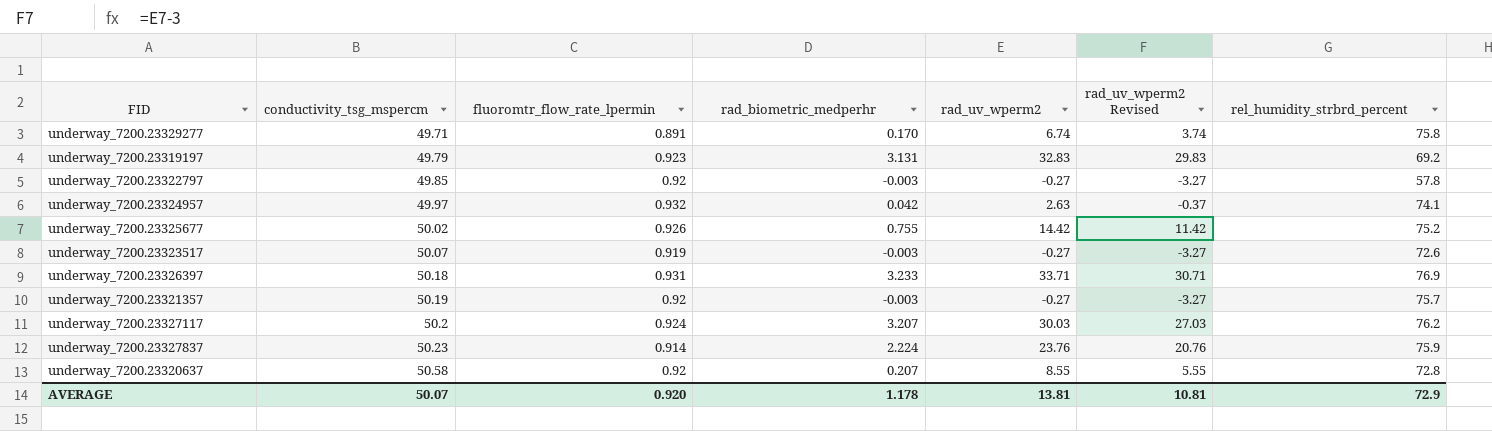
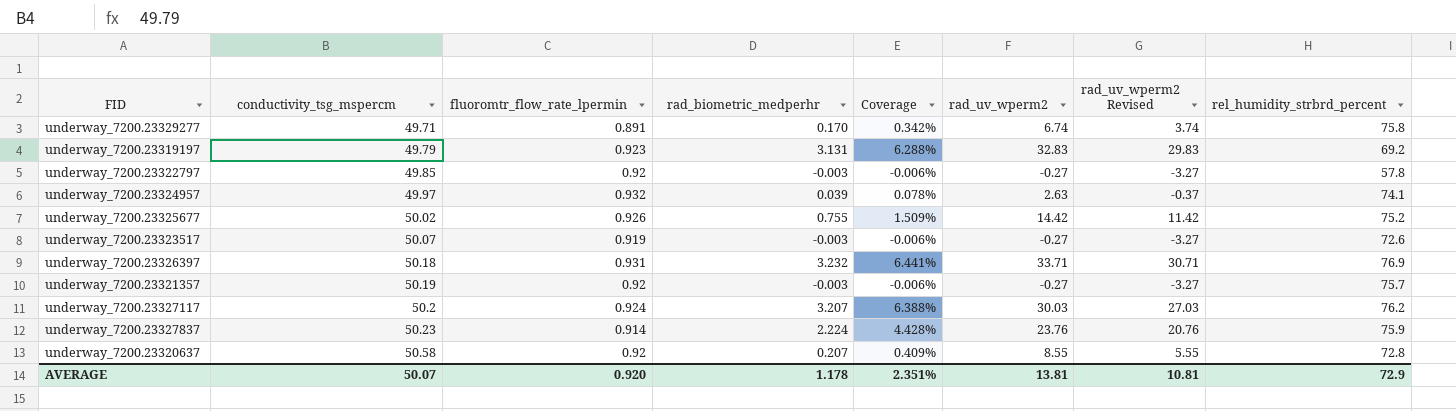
column Coverage | formula: none -> [rad_biometric_medperhr] / [conductivity_tsg_mspercm]
underway_7200.23324957 | rad_biometric_medperhr: 0.042 -> 0.039
underway_7200.23326397 | rad_biometric_medperhr: 3.233 -> 3.232

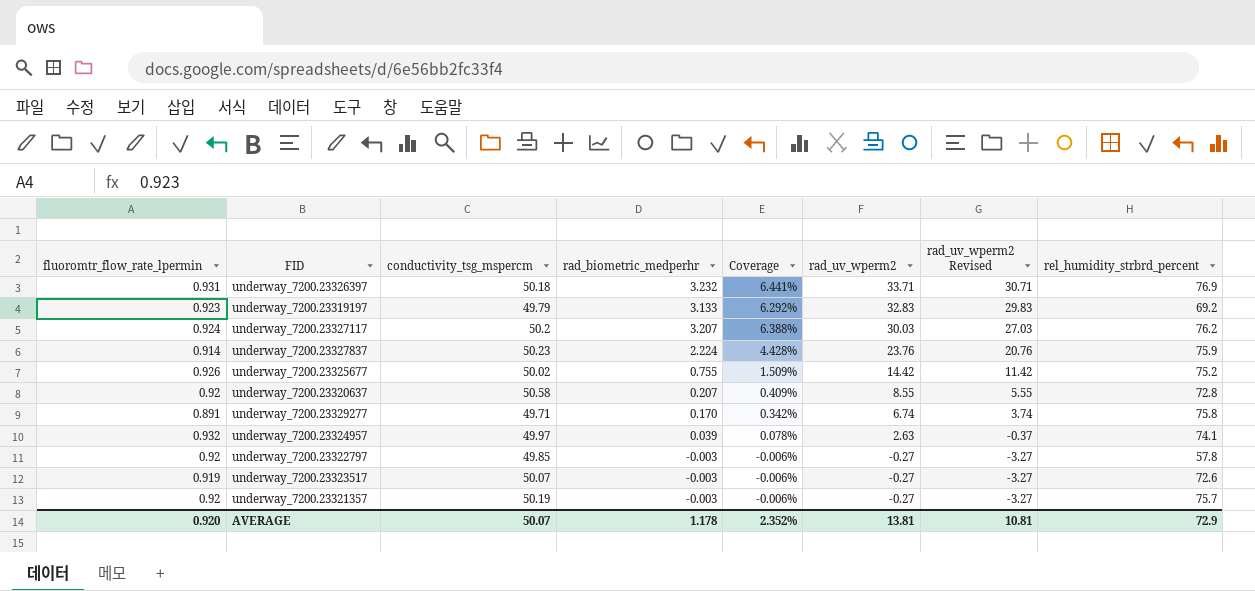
row order: conductivity_tsg_mspercm ascending -> rad_uv_wperm2 descending
column fluoromtr_flow_rate_lpermin | position: 3 -> 1
underway_7200.23319197 | rad_biometric_medperhr: 3.131 -> 3.133
underway_7200.23319197 | Coverage: 6.288% -> 6.292%
AVERAGE | Coverage: 2.351% -> 2.352%

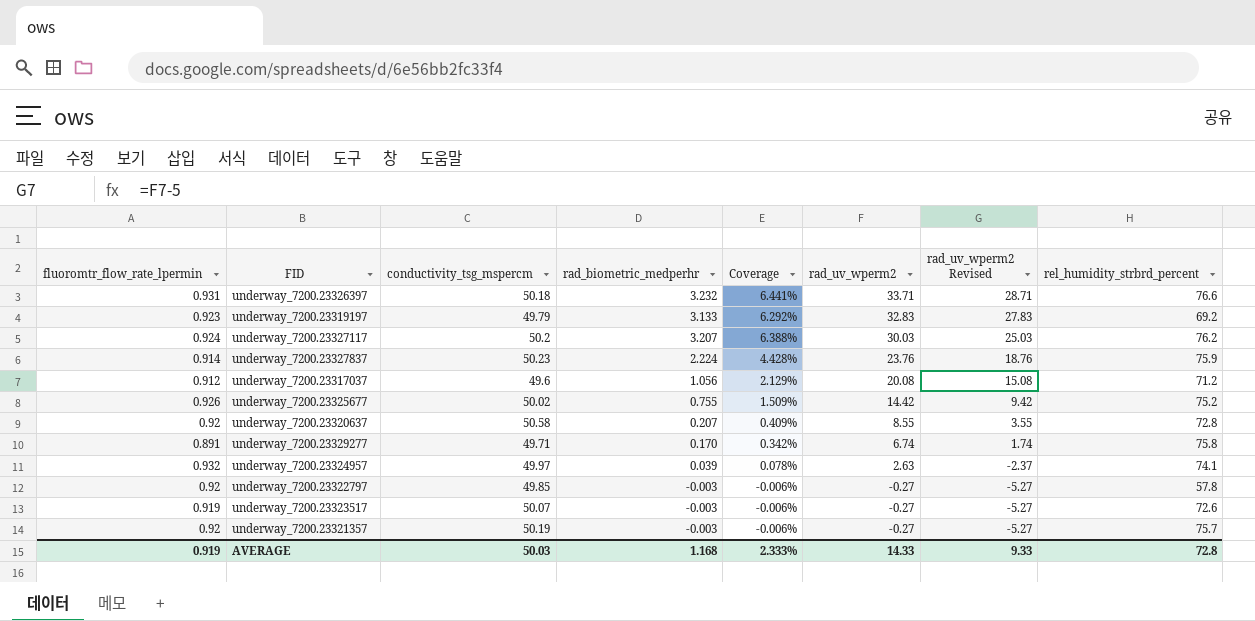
column rad_uv_wperm2 Revised | formula: [rad_uv_wperm2] - 3 -> [rad_uv_wperm2] - 5
underway_7200.23326397 | rel_humidity_strbrd_percent: 76.9 -> 76.6
row underway_7200.23317037: none -> 0.912 | 49.6 | 1.056 | 2.129% | 20.08 | 15.08 | 71.2
AVERAGE | fluoromtr_flow_rate_lpermin: 0.920 -> 0.919
AVERAGE | conductivity_tsg_mspercm: 50.07 -> 50.03
AVERAGE | rad_biometric_medperhr: 1.178 -> 1.168
AVERAGE | Coverage: 2.352% -> 2.333%
AVERAGE | rad_uv_wperm2: 13.81 -> 14.33
AVERAGE | rad_uv_wperm2 Revised: 10.81 -> 9.33
AVERAGE | rel_humidity_strbrd_percent: 72.9 -> 72.8

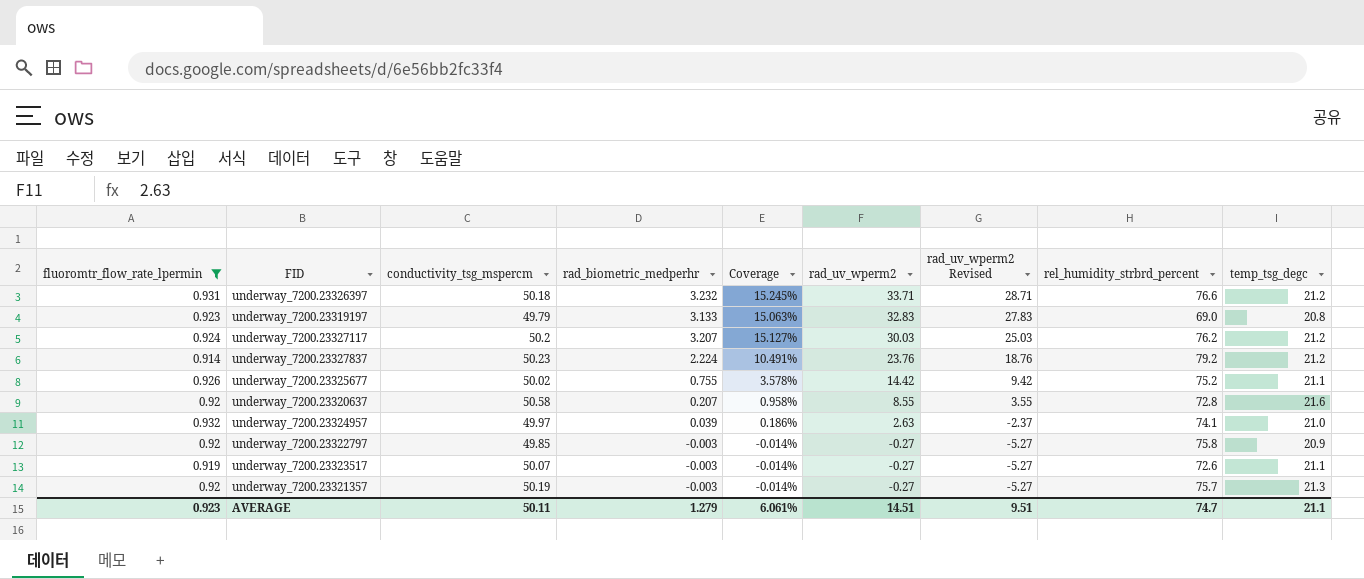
filter: none -> fluoromtr_flow_rate_lpermin >= 0.914
column Coverage | formula: [rad_biometric_medperhr] / [conductivity_tsg_mspercm] -> [rad_biometric_medperhr] / [temp_tsg_degc]
column temp_tsg_degc | position: none -> 9
underway_7200.23319197 | rel_humidity_strbrd_percent: 69.2 -> 69.0
underway_7200.23327837 | rel_humidity_strbrd_percent: 75.9 -> 79.2
underway_7200.23322797 | rel_humidity_strbrd_percent: 57.8 -> 75.8
AVERAGE | fluoromtr_flow_rate_lpermin: 0.919 -> 0.923
AVERAGE | conductivity_tsg_mspercm: 50.03 -> 50.11
AVERAGE | rad_biometric_medperhr: 1.168 -> 1.279
AVERAGE | Coverage: 2.333% -> 6.061%
AVERAGE | rad_uv_wperm2: 14.33 -> 14.51
AVERAGE | rad_uv_wperm2 Revised: 9.33 -> 9.51
AVERAGE | rel_humidity_strbrd_percent: 72.8 -> 74.7

